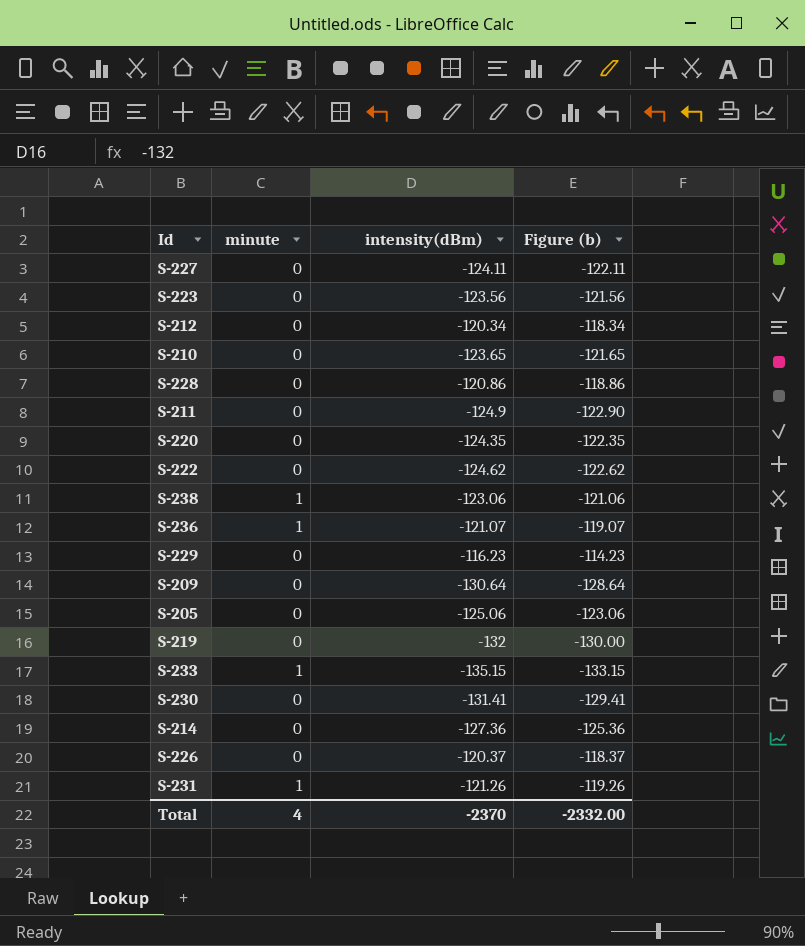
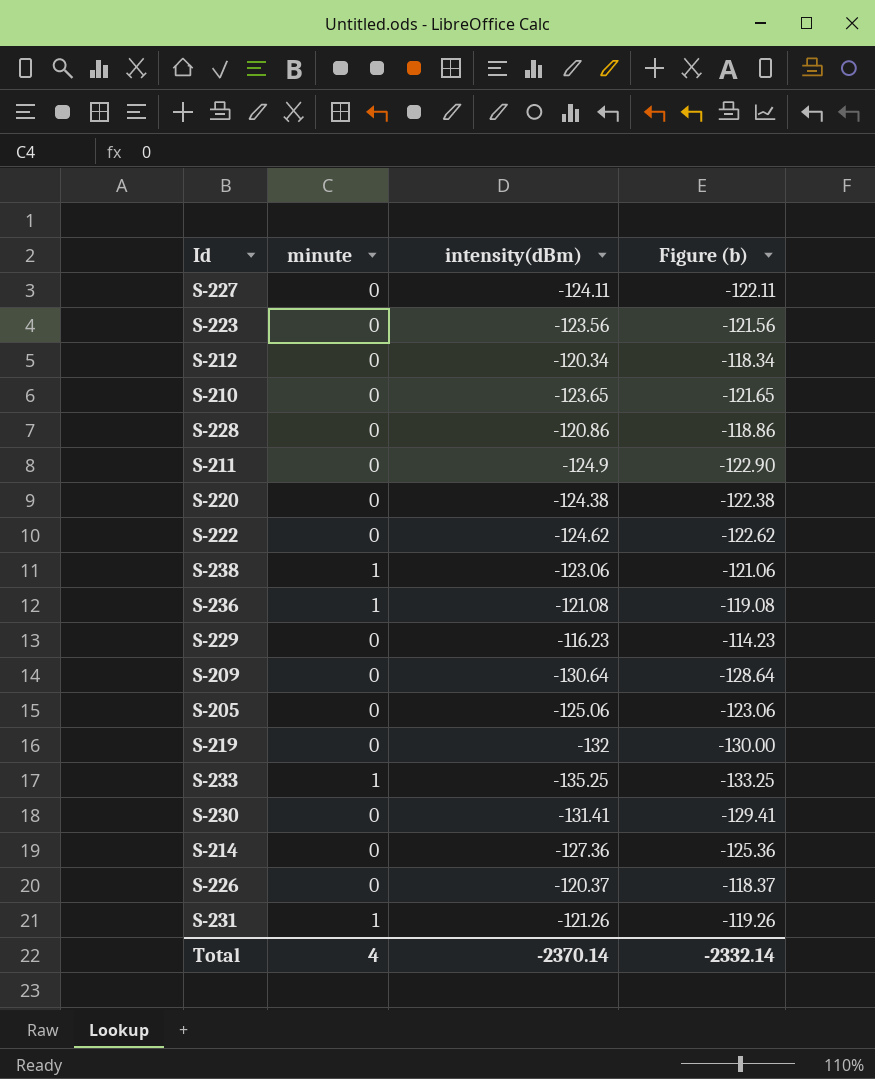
S-220 | intensity(dBm): -124.35 -> -124.38
S-220 | Figure (b): -122.35 -> -122.38
S-236 | intensity(dBm): -121.07 -> -121.08
S-236 | Figure (b): -119.07 -> -119.08
S-233 | intensity(dBm): -135.15 -> -135.25
S-233 | Figure (b): -133.15 -> -133.25
Total | intensity(dBm): -2370 -> -2370.14
Total | Figure (b): -2332.00 -> -2332.14

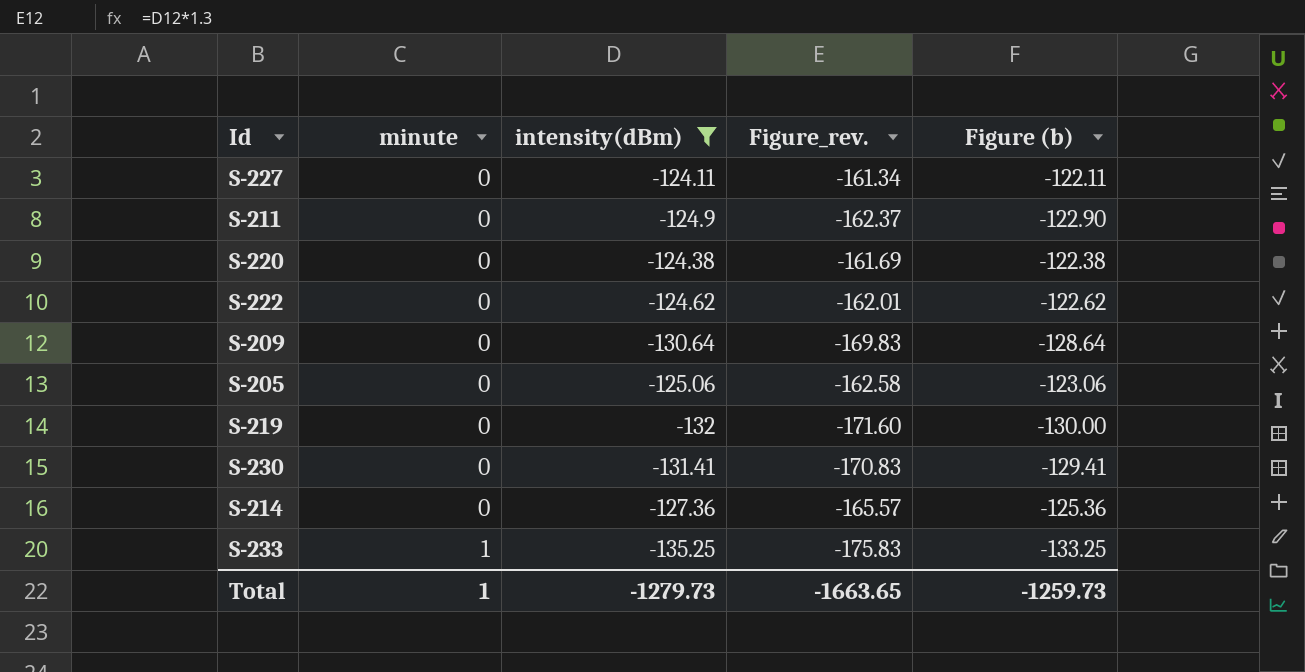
filter: none -> intensity(dBm) <= -124.11
row order: none -> minute ascending
column Figure_rev. | formula: none -> [intensity(dBm)] * 1.3
Total | minute: 4 -> 1
Total | intensity(dBm): -2370.14 -> -1279.73
Total | Figure (b): -2332.14 -> -1259.73

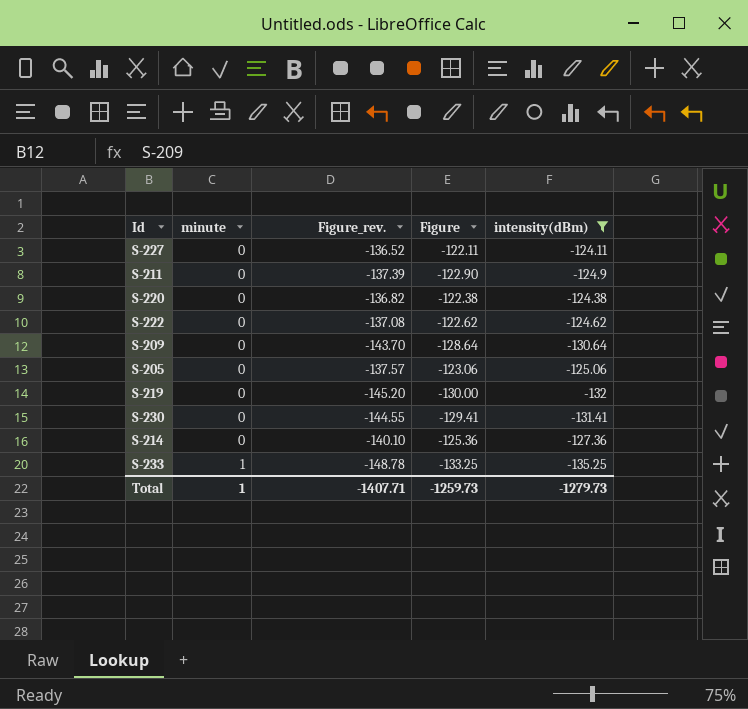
column Figure_rev. | formula: [intensity(dBm)] * 1.3 -> [intensity(dBm)] * 1.1
column name: Figure (b) -> Figure
column intensity(dBm) | position: 3 -> 5
Total | Figure_rev.: -1663.65 -> -1407.71

